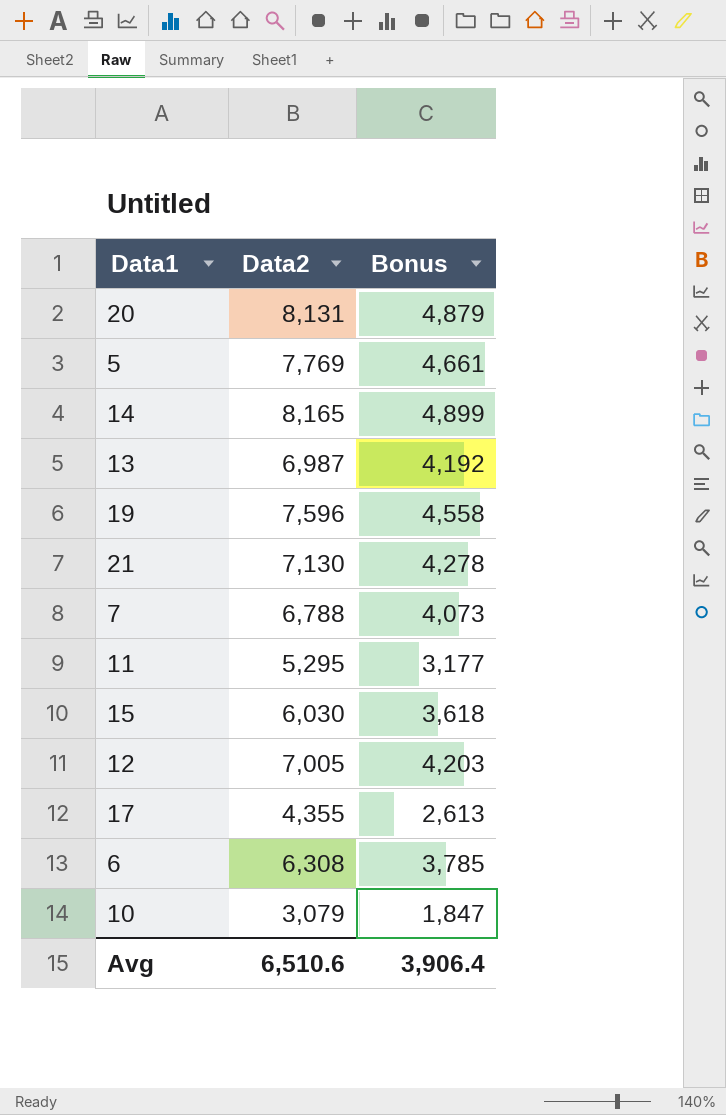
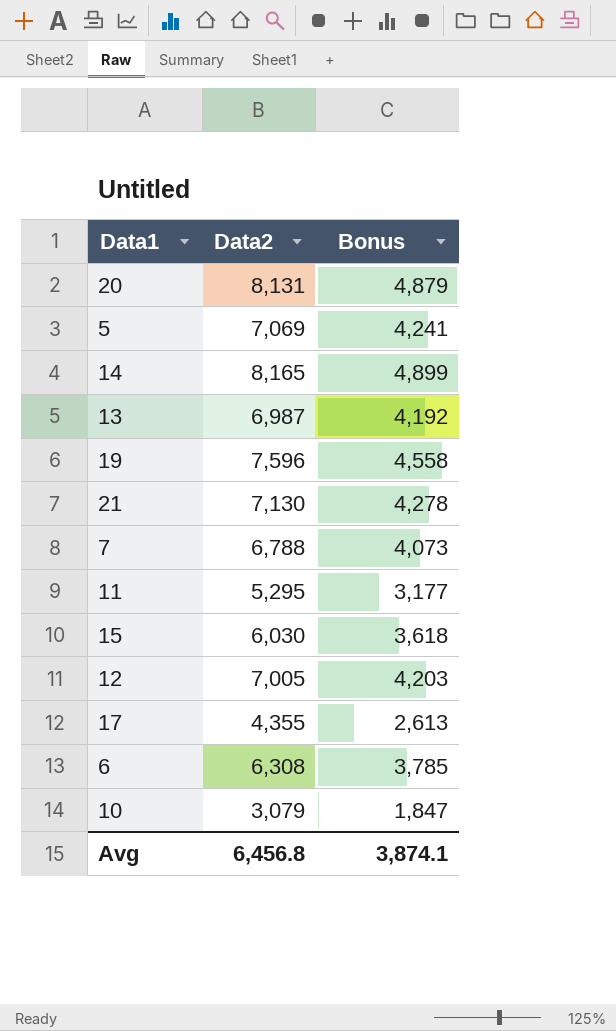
5 | Data2: 7,769 -> 7,069
5 | Bonus: 4,661 -> 4,241
Avg | Data2: 6,510.6 -> 6,456.8
Avg | Bonus: 3,906.4 -> 3,874.1

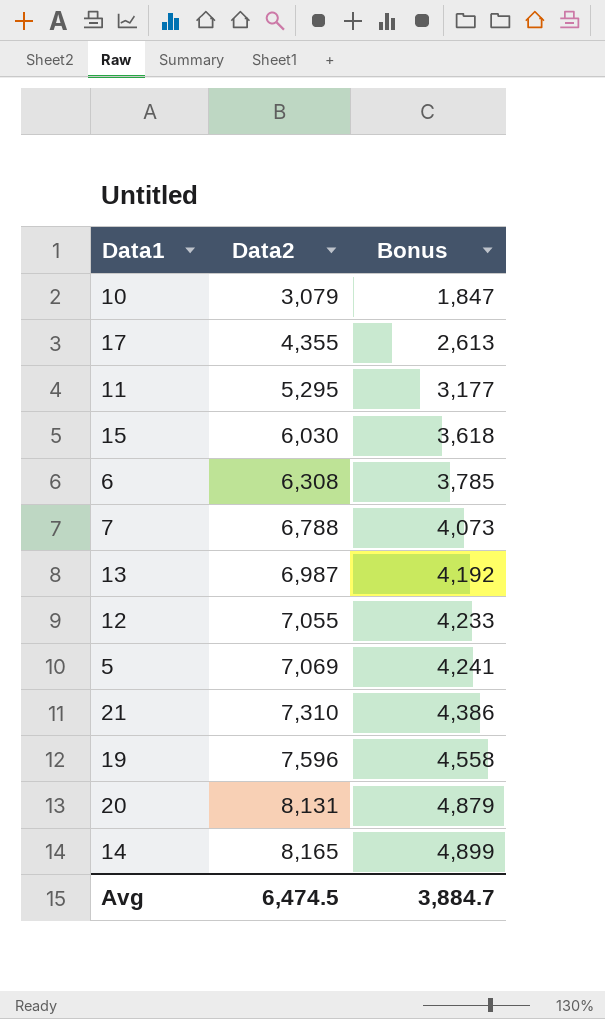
row order: none -> Data2 ascending
12 | Data2: 7,005 -> 7,055
12 | Bonus: 4,203 -> 4,233
21 | Data2: 7,130 -> 7,310
21 | Bonus: 4,278 -> 4,386
Avg | Data2: 6,456.8 -> 6,474.5
Avg | Bonus: 3,874.1 -> 3,884.7

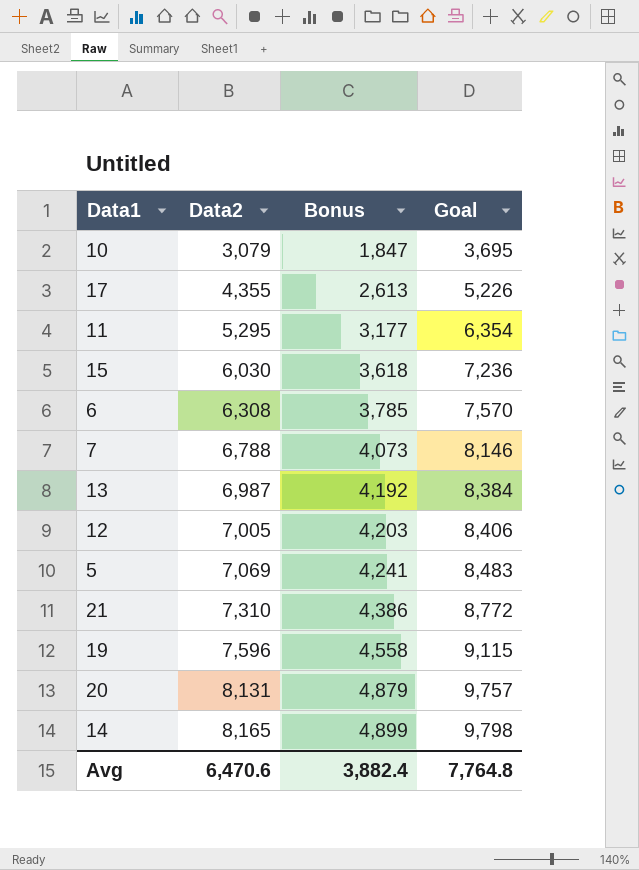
column Goal | formula: none -> [Data2] * 1.2
12 | Data2: 7,055 -> 7,005
12 | Bonus: 4,233 -> 4,203
Avg | Data2: 6,474.5 -> 6,470.6
Avg | Bonus: 3,884.7 -> 3,882.4

